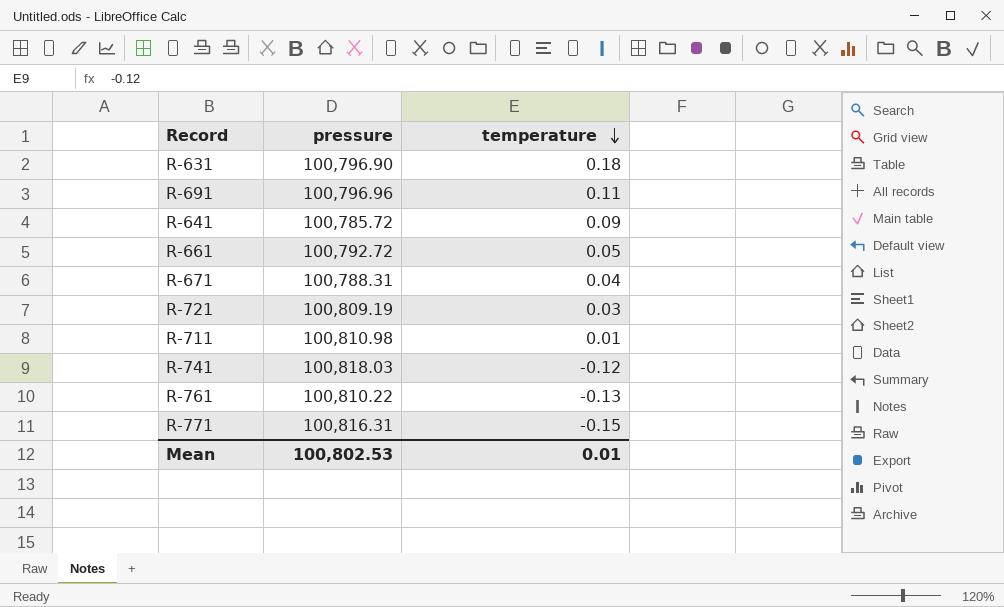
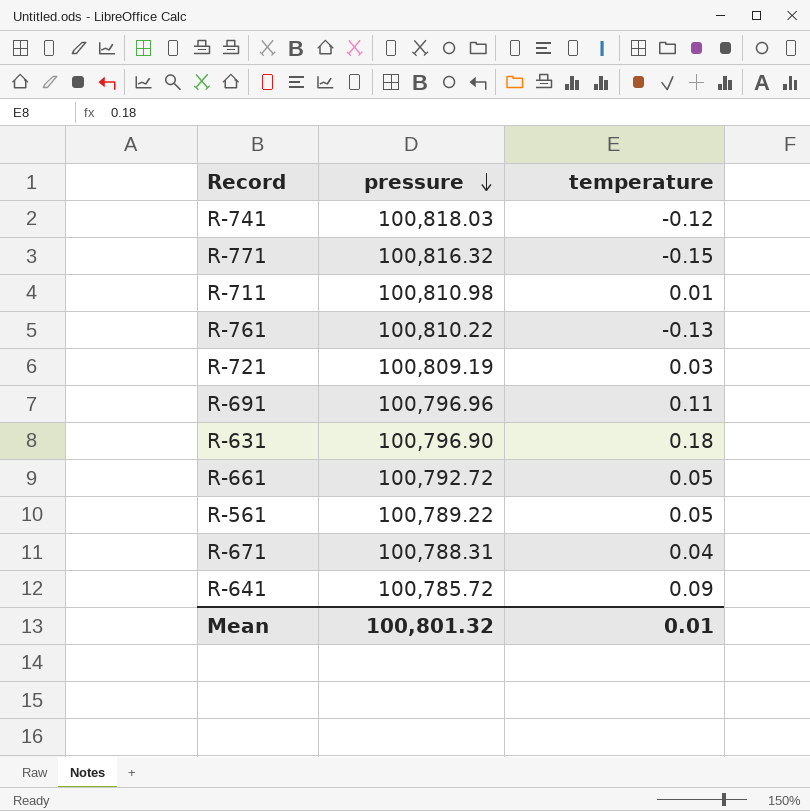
row order: temperature descending -> pressure descending
R-771 | pressure: 100,816.31 -> 100,816.32
row R-561: none -> 100,789.22 | 0.05
Mean | pressure: 100,802.53 -> 100,801.32

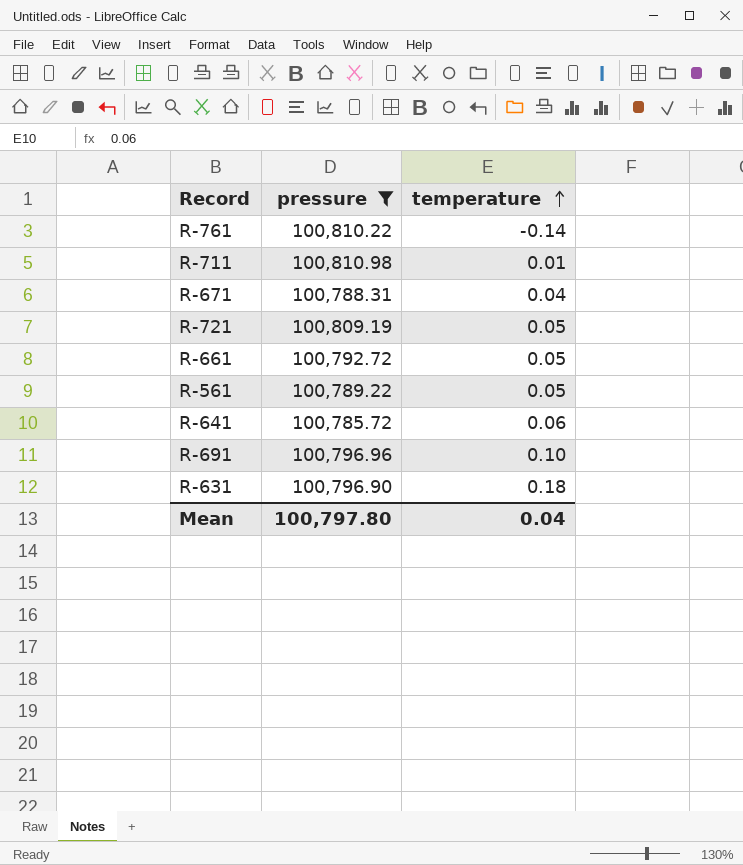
filter: none -> pressure <= 100,810.98
row order: pressure descending -> temperature ascending
R-761 | temperature: -0.13 -> -0.14
R-721 | temperature: 0.03 -> 0.05
R-641 | temperature: 0.09 -> 0.06
R-691 | temperature: 0.11 -> 0.10
Mean | pressure: 100,801.32 -> 100,797.80
Mean | temperature: 0.01 -> 0.04

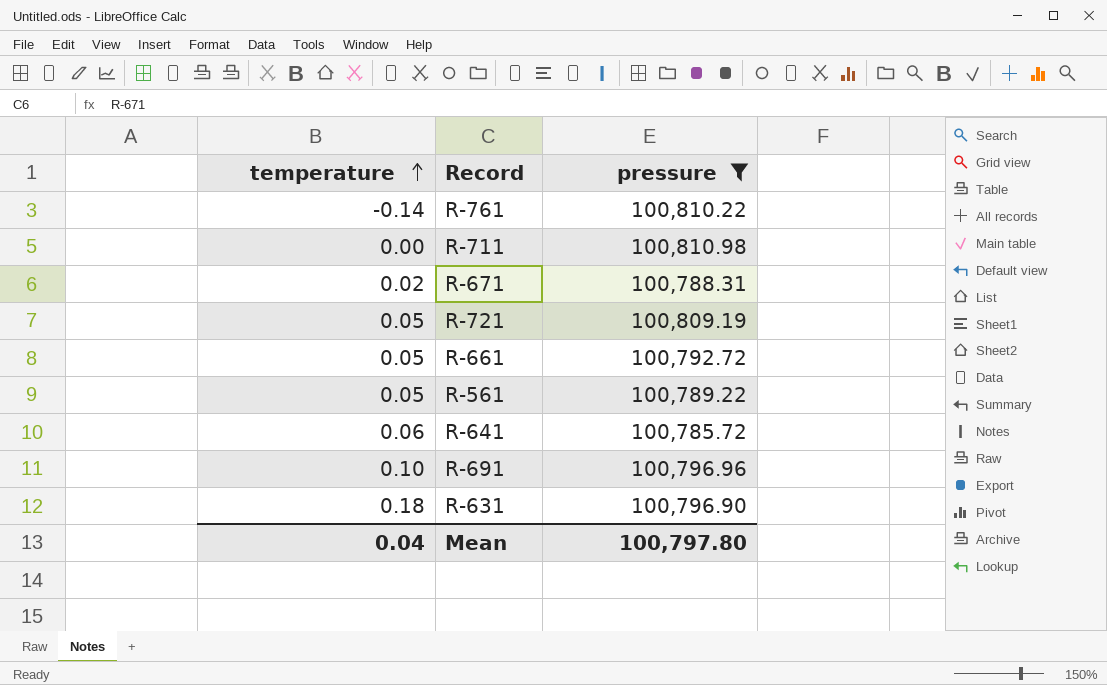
column temperature | position: 3 -> 1
R-711 | temperature: 0.01 -> 0.00
R-671 | temperature: 0.04 -> 0.02

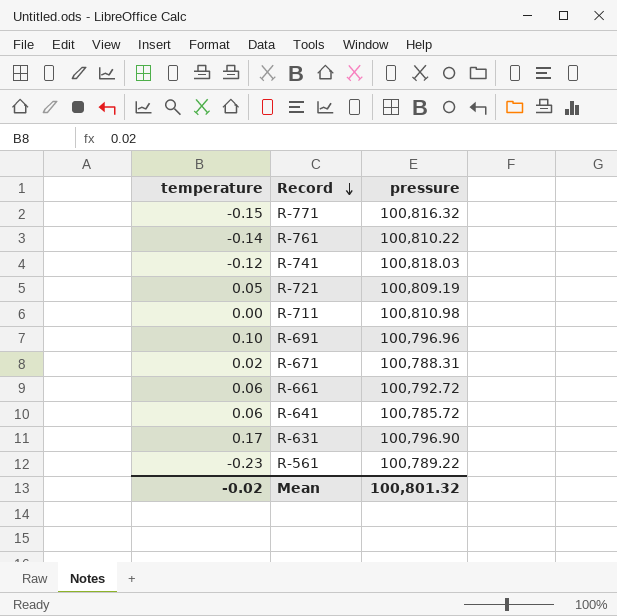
filter: pressure <= 100,810.98 -> none
row order: temperature ascending -> Record descending
R-661 | temperature: 0.05 -> 0.06
R-631 | temperature: 0.18 -> 0.17
R-561 | temperature: 0.05 -> -0.23
Mean | temperature: 0.04 -> -0.02
Mean | pressure: 100,797.80 -> 100,801.32

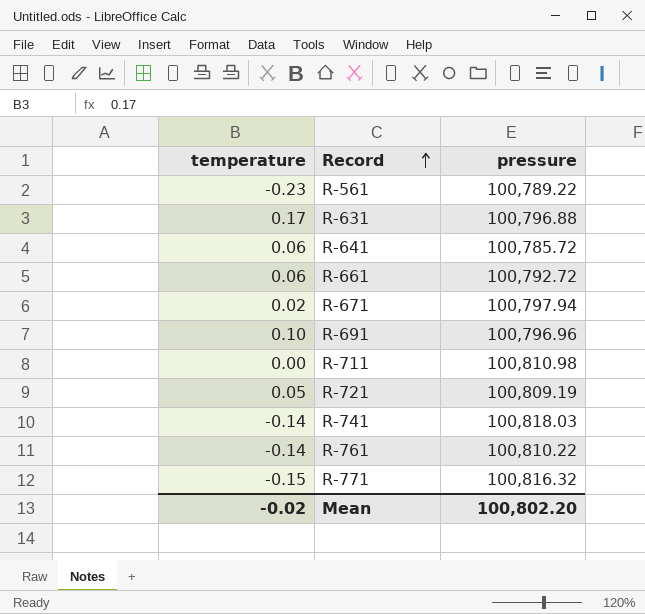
row order: Record descending -> Record ascending
R-631 | pressure: 100,796.90 -> 100,796.88
R-671 | pressure: 100,788.31 -> 100,797.94
R-741 | temperature: -0.12 -> -0.14
Mean | pressure: 100,801.32 -> 100,802.20

